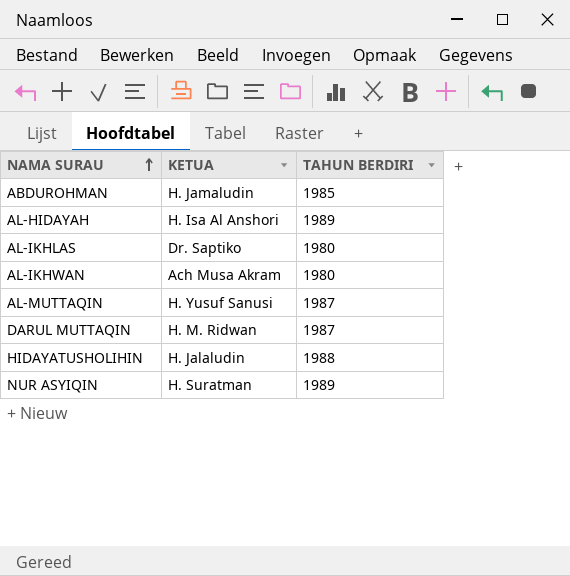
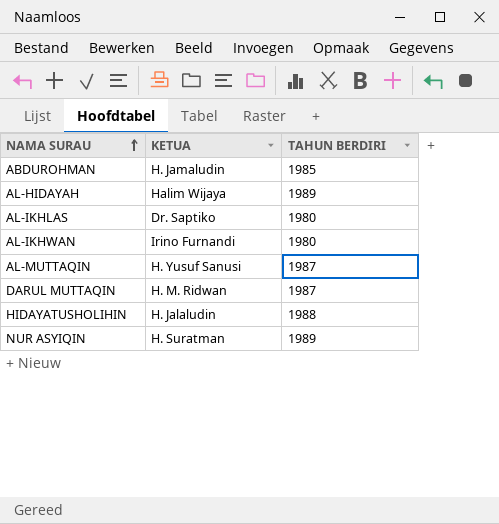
AL-HIDAYAH | KETUA: H. Isa Al Anshori -> Halim Wijaya
AL-IKHWAN | KETUA: Ach Musa Akram -> Irino Furnandi

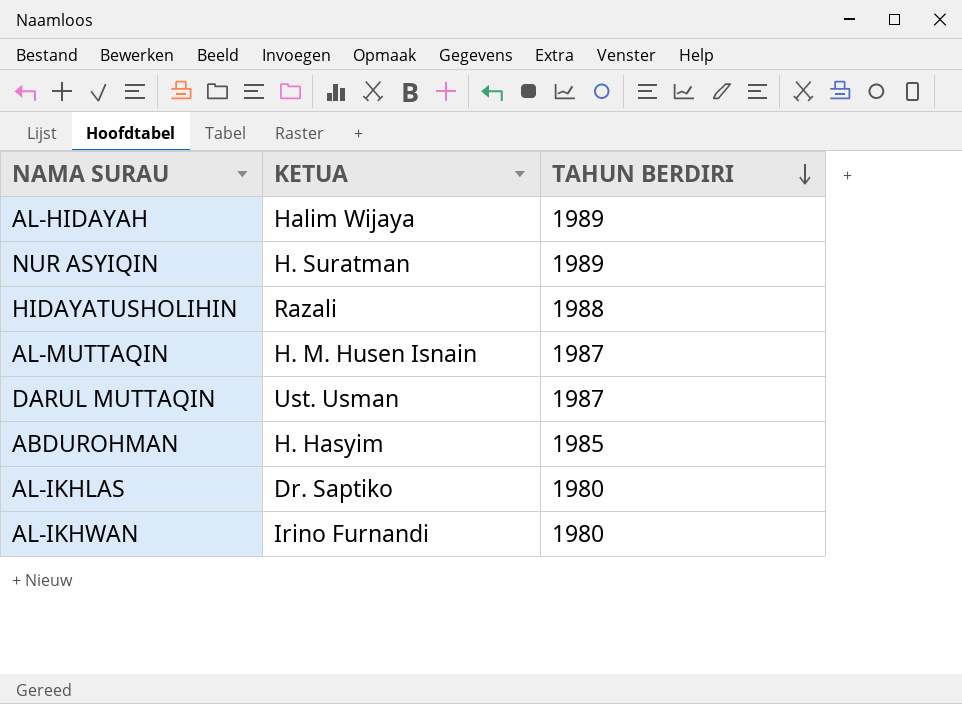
row order: NAMA SURAU ascending -> TAHUN BERDIRI descending
HIDAYATUSHOLIHIN | KETUA: H. Jalaludin -> Razali
AL-MUTTAQIN | KETUA: H. Yusuf Sanusi -> H. M. Husen Isnain
DARUL MUTTAQIN | KETUA: H. M. Ridwan -> Ust. Usman
ABDUROHMAN | KETUA: H. Jamaludin -> H. Hasyim

